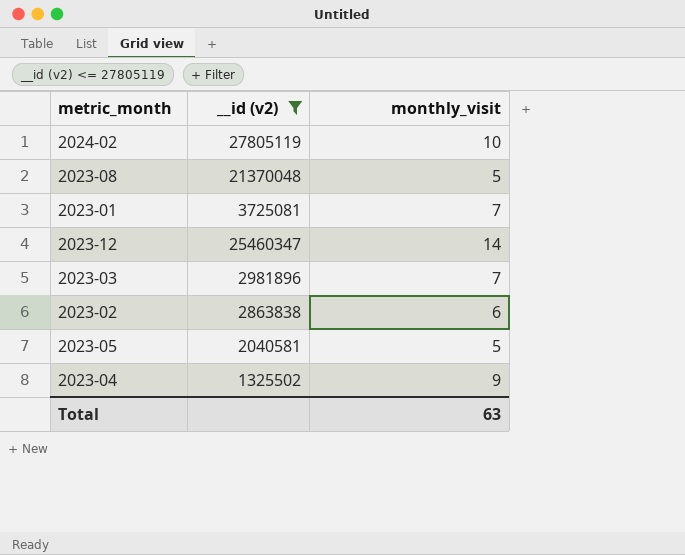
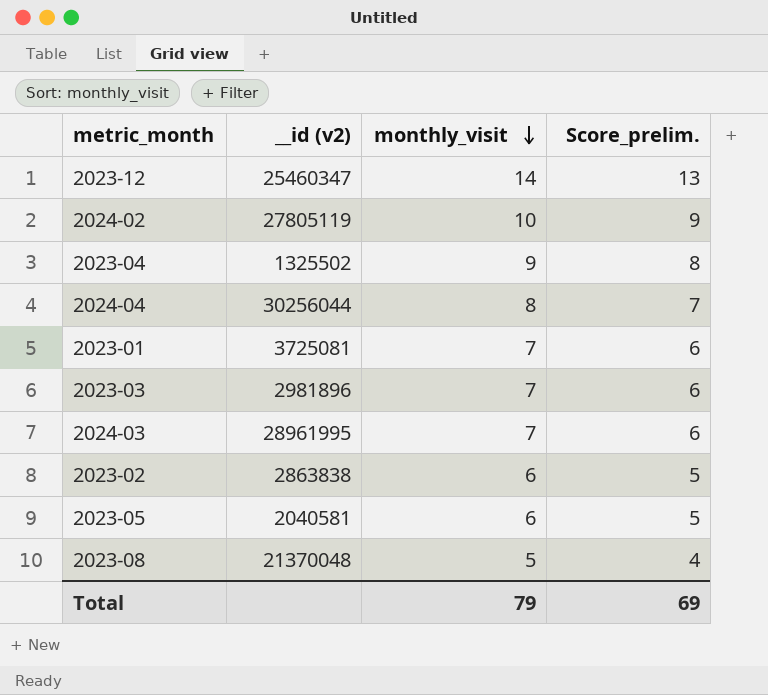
filter: __id (v2) <= 27805119 -> none
row order: none -> monthly_visit descending
column Score_prelim. | formula: none -> [monthly_visit] - 1
2023-05 | monthly_visit: 5 -> 6
Total | monthly_visit: 63 -> 79

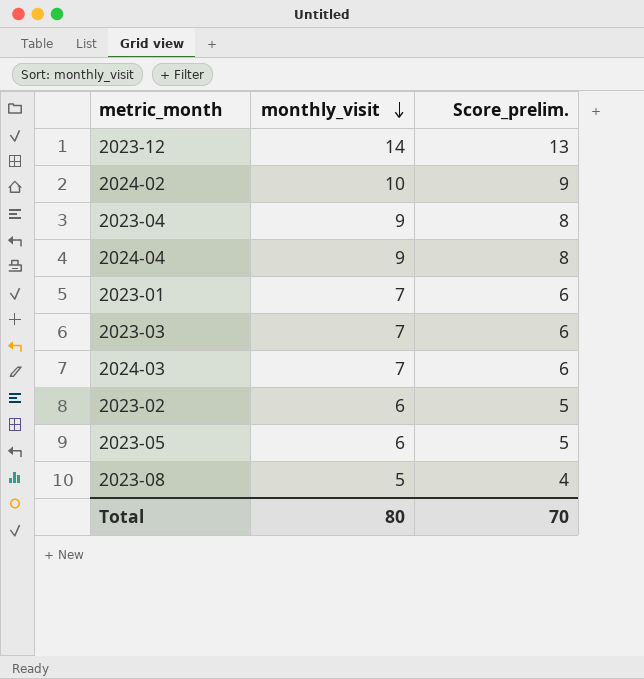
column __id (v2) | position: 2 -> none
2024-04 | monthly_visit: 8 -> 9
2024-04 | Score_prelim.: 7 -> 8
Total | monthly_visit: 79 -> 80
Total | Score_prelim.: 69 -> 70

